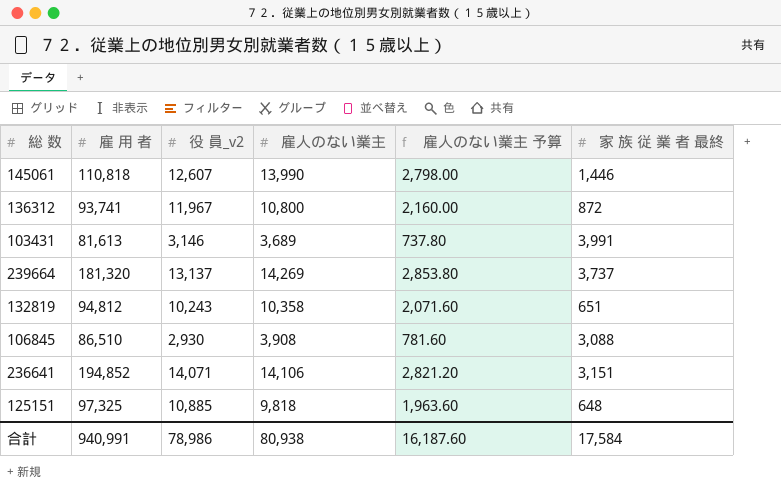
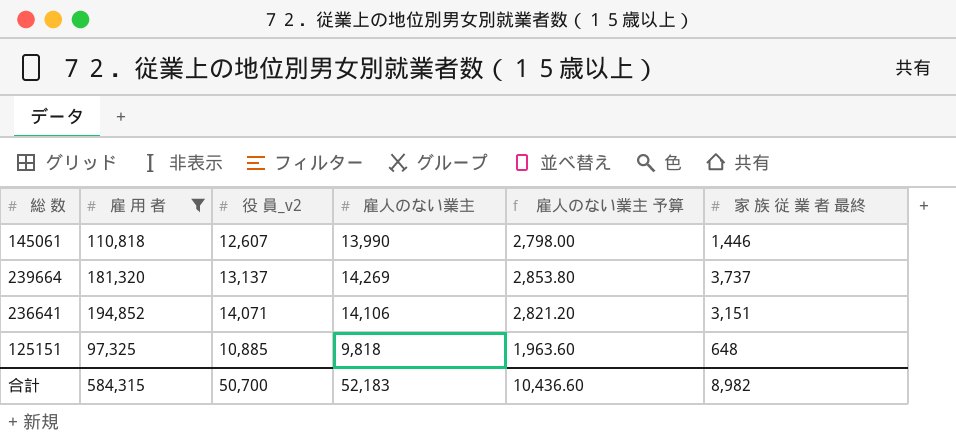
filter: none -> 雇 用 者 >= 97,325
合計 | 雇 用 者: 940,991 -> 584,315
合計 | 役 員_v2: 78,986 -> 50,700
合計 | 雇人のない業主: 80,938 -> 52,183
合計 | 雇人のない業主 予算: 16,187.60 -> 10,436.60
合計 | 家 族 従 業 者 最終: 17,584 -> 8,982

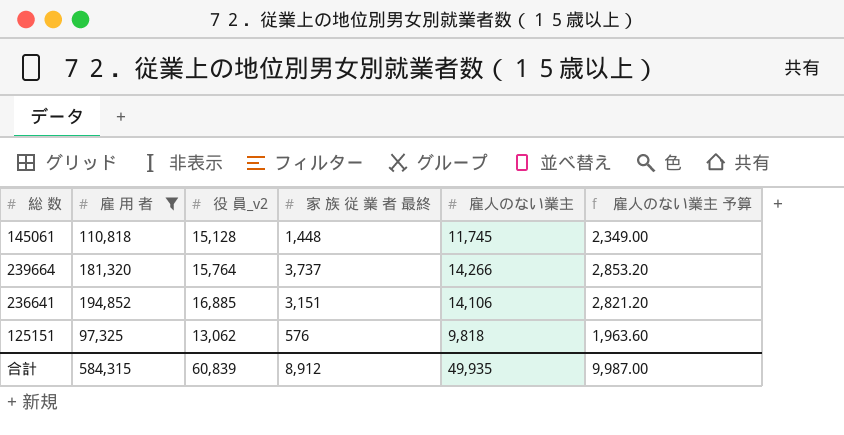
column 家 族 従 業 者 最終 | position: 6 -> 4
145061 | 役 員_v2: 12,607 -> 15,128
145061 | 家 族 従 業 者 最終: 1,446 -> 1,448
145061 | 雇人のない業主: 13,990 -> 11,745
145061 | 雇人のない業主 予算: 2,798.00 -> 2,349.00
239664 | 役 員_v2: 13,137 -> 15,764
239664 | 雇人のない業主: 14,269 -> 14,266
239664 | 雇人のない業主 予算: 2,853.80 -> 2,853.20
236641 | 役 員_v2: 14,071 -> 16,885
125151 | 役 員_v2: 10,885 -> 13,062
125151 | 家 族 従 業 者 最終: 648 -> 576
合計 | 役 員_v2: 50,700 -> 60,839
合計 | 家 族 従 業 者 最終: 8,982 -> 8,912
合計 | 雇人のない業主: 52,183 -> 49,935
合計 | 雇人のない業主 予算: 10,436.60 -> 9,987.00

